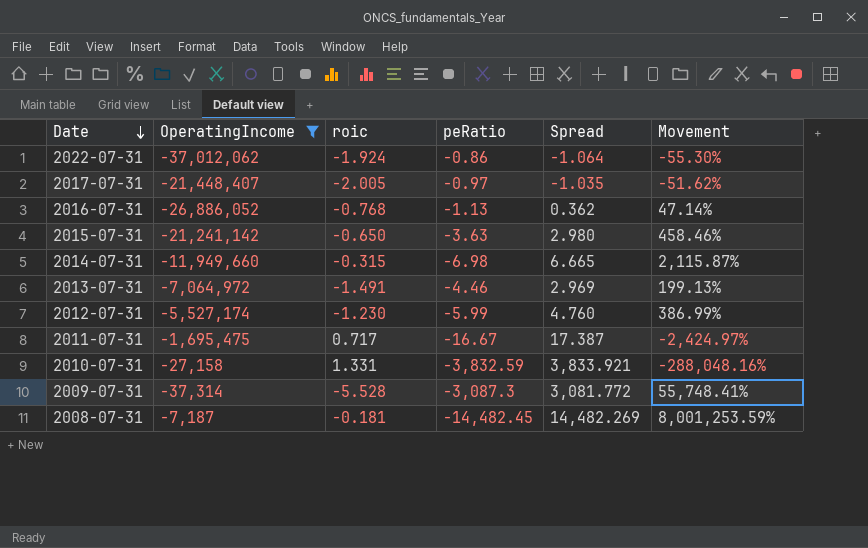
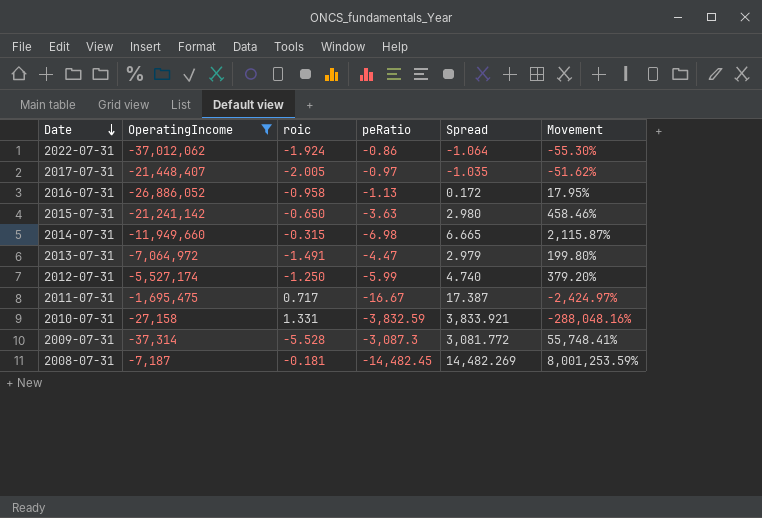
2016-07-31 | roic: -0.768 -> -0.958
2016-07-31 | Spread: 0.362 -> 0.172
2016-07-31 | Movement: 47.14% -> 17.95%
2013-07-31 | peRatio: -4.46 -> -4.47
2013-07-31 | Spread: 2.969 -> 2.979
2013-07-31 | Movement: 199.13% -> 199.80%
2012-07-31 | roic: -1.230 -> -1.250
2012-07-31 | Spread: 4.760 -> 4.740
2012-07-31 | Movement: 386.99% -> 379.20%

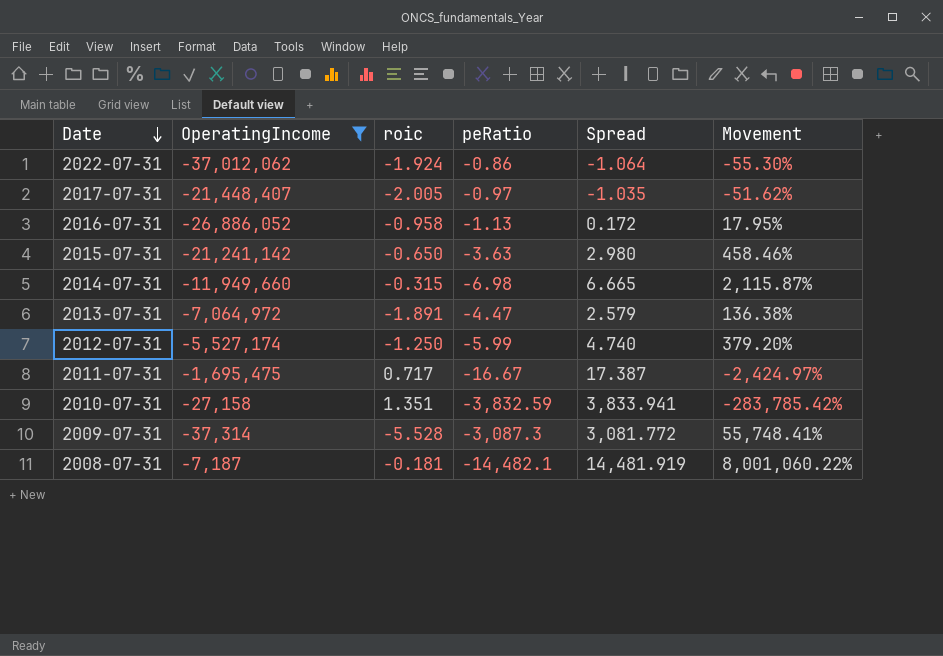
2013-07-31 | roic: -1.491 -> -1.891
2013-07-31 | Spread: 2.979 -> 2.579
2013-07-31 | Movement: 199.80% -> 136.38%
2010-07-31 | roic: 1.331 -> 1.351
2010-07-31 | Spread: 3,833.921 -> 3,833.941
2010-07-31 | Movement: -288,048.16% -> -283,785.42%
2008-07-31 | peRatio: -14,482.45 -> -14,482.1
2008-07-31 | Spread: 14,482.269 -> 14,481.919
2008-07-31 | Movement: 8,001,253.59% -> 8,001,060.22%

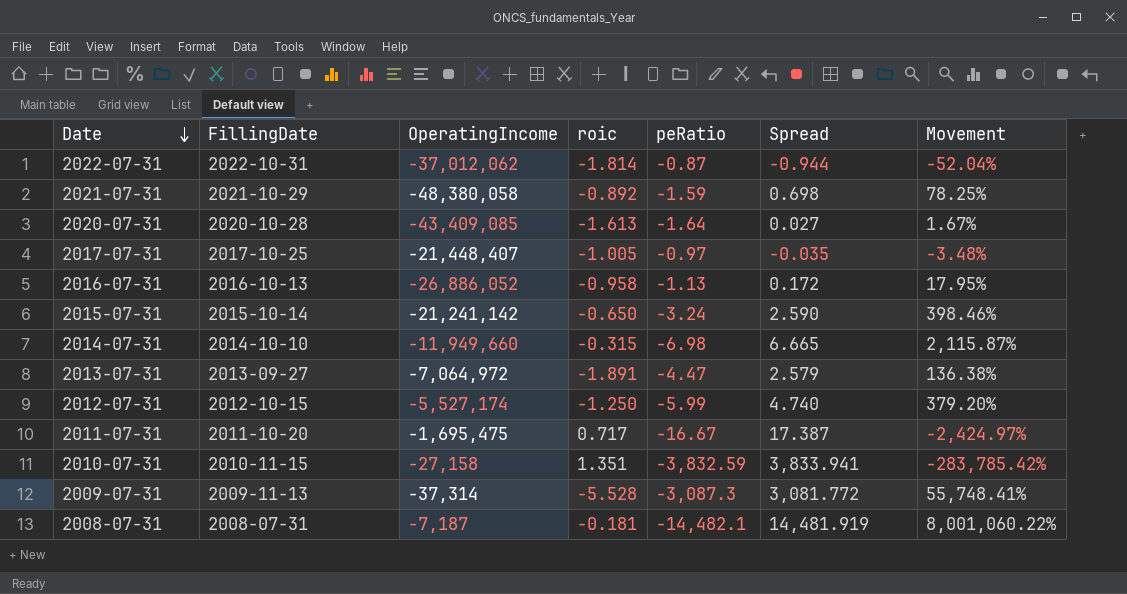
filter: OperatingIncome >= -37,012,062 -> none
column FillingDate | position: none -> 2
2022-07-31 | roic: -1.924 -> -1.814
2022-07-31 | peRatio: -0.86 -> -0.87
2022-07-31 | Spread: -1.064 -> -0.944
2022-07-31 | Movement: -55.30% -> -52.04%
2017-07-31 | roic: -2.005 -> -1.005
2017-07-31 | Spread: -1.035 -> -0.035
2017-07-31 | Movement: -51.62% -> -3.48%
2015-07-31 | peRatio: -3.63 -> -3.24
2015-07-31 | Spread: 2.980 -> 2.590
2015-07-31 | Movement: 458.46% -> 398.46%

